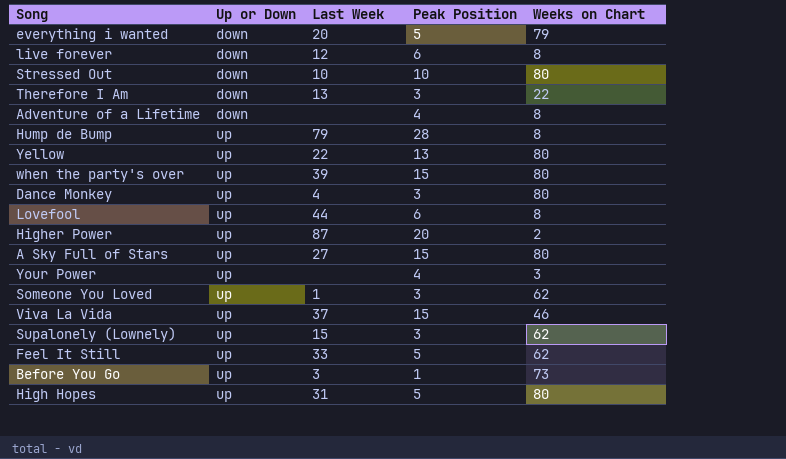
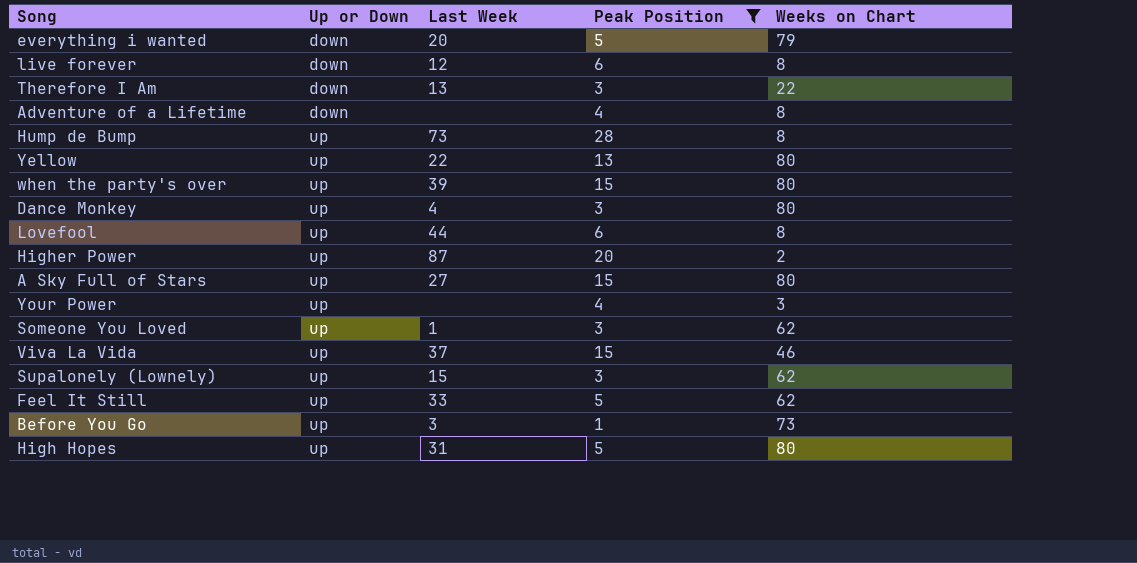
filter: none -> Peak Position != 10
Hump de Bump | Last Week: 79 -> 73

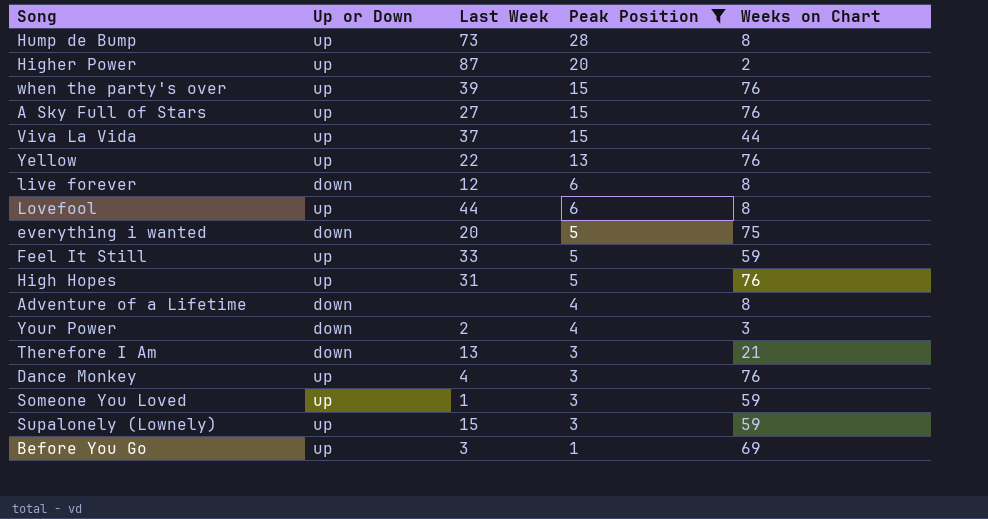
row order: Up or Down ascending -> Peak Position descending
when the party's over | Weeks on Chart: 80 -> 76
A Sky Full of Stars | Weeks on Chart: 80 -> 76
Viva La Vida | Weeks on Chart: 46 -> 44
Yellow | Weeks on Chart: 80 -> 76
everything i wanted | Weeks on Chart: 79 -> 75
Feel It Still | Weeks on Chart: 62 -> 59
High Hopes | Weeks on Chart: 80 -> 76
Your Power | Up or Down: up -> down
Your Power | Last Week: none -> 2
Therefore I Am | Weeks on Chart: 22 -> 21
Dance Monkey | Weeks on Chart: 80 -> 76
Someone You Loved | Weeks on Chart: 62 -> 59
Supalonely (Lownely) | Weeks on Chart: 62 -> 59
Before You Go | Weeks on Chart: 73 -> 69

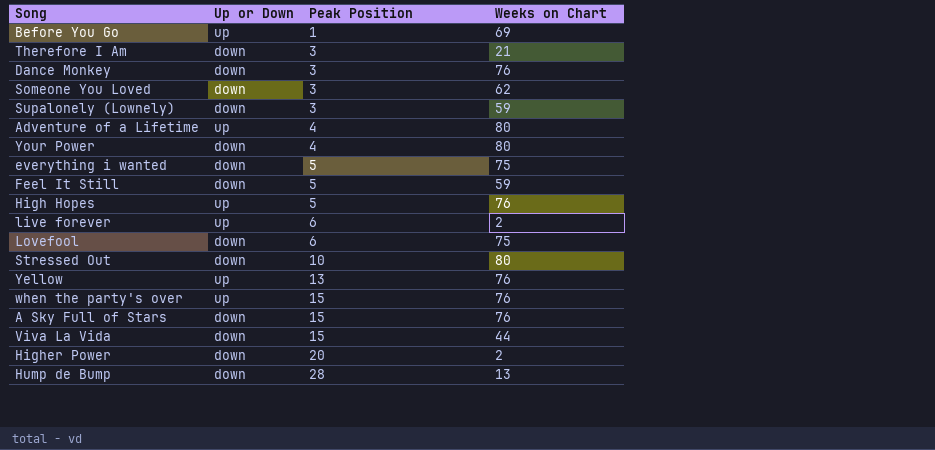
filter: Peak Position != 10 -> none
row order: Peak Position descending -> Peak Position ascending
column Last Week | position: 3 -> none
Dance Monkey | Up or Down: up -> down
Someone You Loved | Up or Down: up -> down
Someone You Loved | Weeks on Chart: 59 -> 62
Supalonely (Lownely) | Up or Down: up -> down
Adventure of a Lifetime | Up or Down: down -> up
Adventure of a Lifetime | Weeks on Chart: 8 -> 80
Your Power | Weeks on Chart: 3 -> 80
Feel It Still | Up or Down: up -> down
live forever | Up or Down: down -> up
live forever | Weeks on Chart: 8 -> 2
Lovefool | Up or Down: up -> down
Lovefool | Weeks on Chart: 8 -> 75
A Sky Full of Stars | Up or Down: up -> down
Viva La Vida | Up or Down: up -> down
Higher Power | Up or Down: up -> down
Hump de Bump | Up or Down: up -> down
Hump de Bump | Weeks on Chart: 8 -> 13

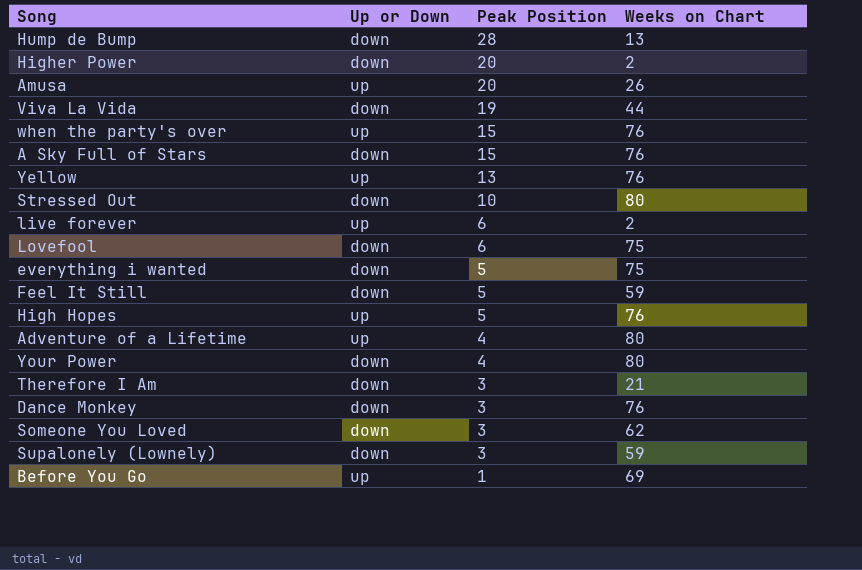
row order: Peak Position ascending -> Peak Position descending
row Amusa: none -> up | 20 | 26
Viva La Vida | Peak Position: 15 -> 19

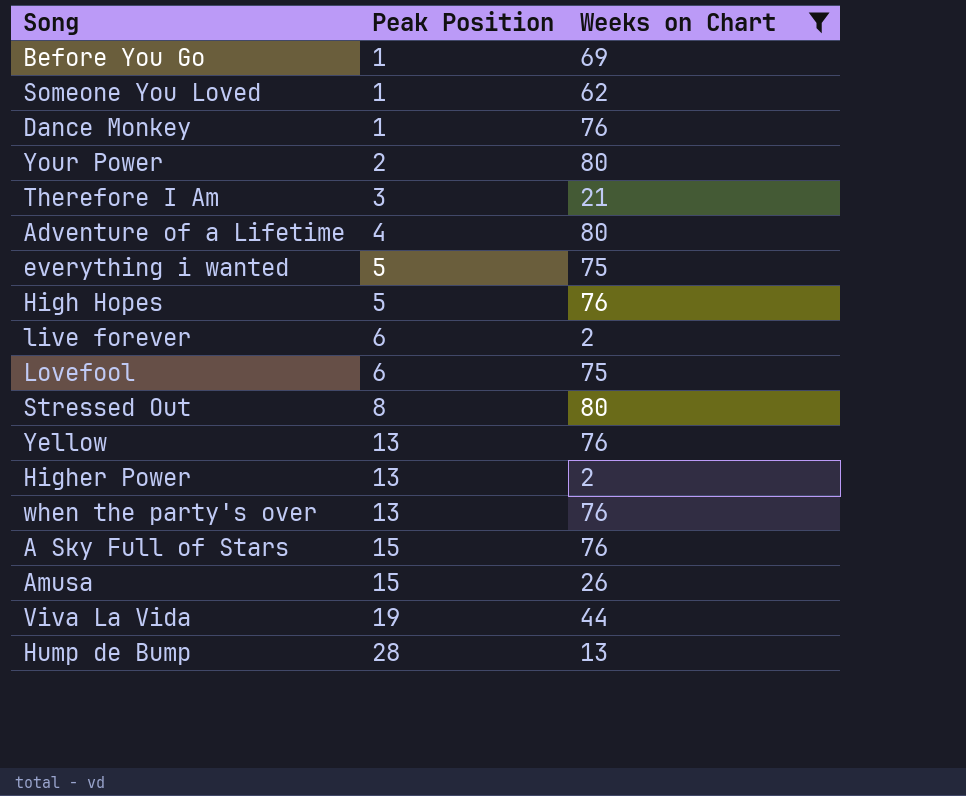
filter: none -> Weeks on Chart != 59
row order: Peak Position descending -> Peak Position ascending
column Up or Down | position: 2 -> none
Someone You Loved | Peak Position: 3 -> 1
Dance Monkey | Peak Position: 3 -> 1
Your Power | Peak Position: 4 -> 2
Stressed Out | Peak Position: 10 -> 8
Higher Power | Peak Position: 20 -> 13
when the party's over | Peak Position: 15 -> 13
Amusa | Peak Position: 20 -> 15

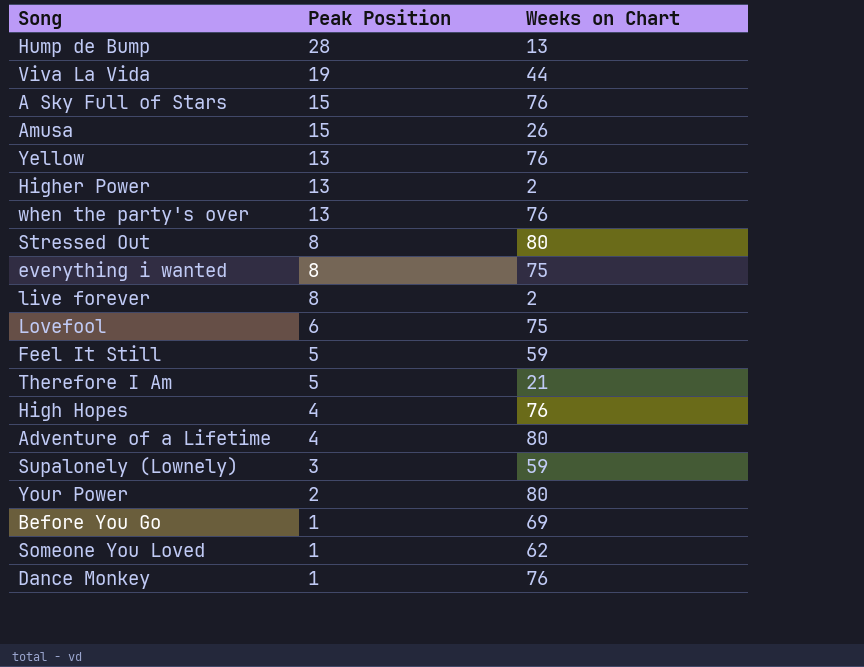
filter: Weeks on Chart != 59 -> none
row order: Peak Position ascending -> Peak Position descending
everything i wanted | Peak Position: 5 -> 8
live forever | Peak Position: 6 -> 8
Therefore I Am | Peak Position: 3 -> 5
High Hopes | Peak Position: 5 -> 4

